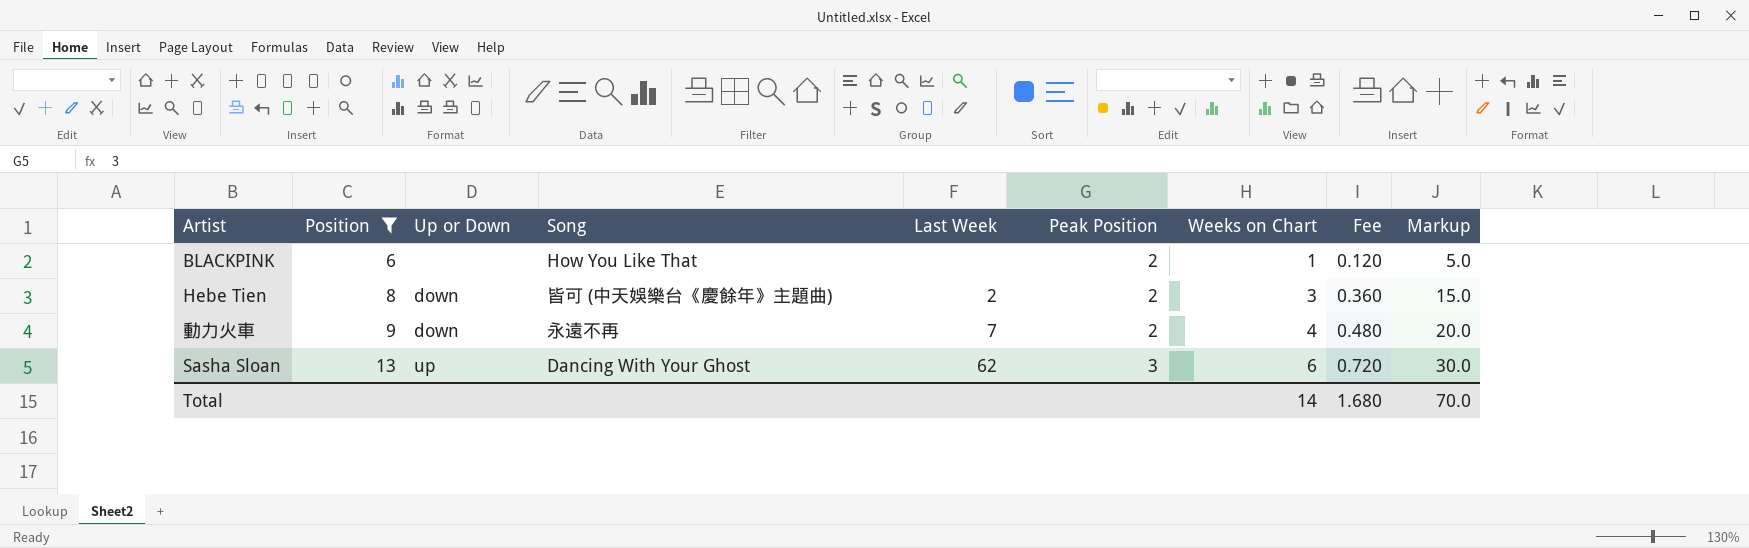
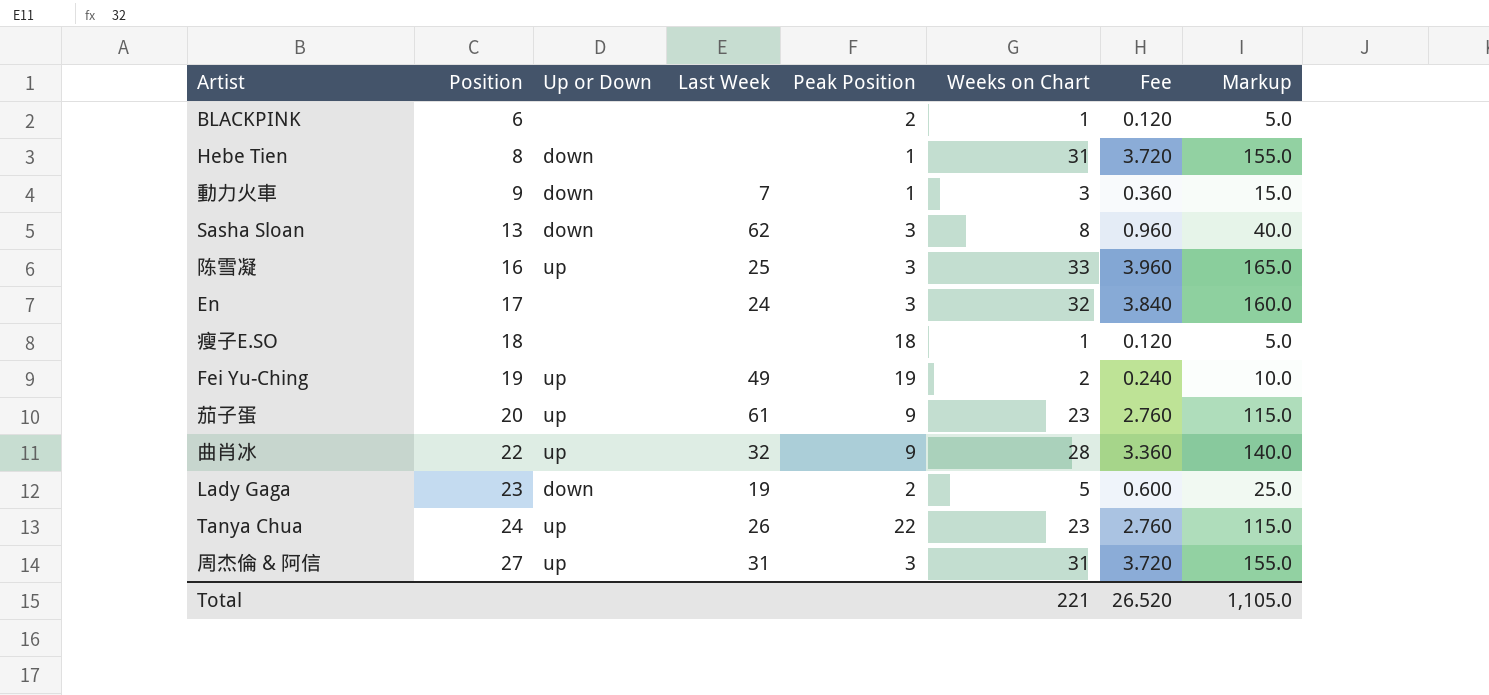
filter: Position <= 13 -> none
column Song | position: 4 -> none
Hebe Tien | Last Week: 2 -> none
Hebe Tien | Peak Position: 2 -> 1
Hebe Tien | Weeks on Chart: 3 -> 31
Hebe Tien | Fee: 0.360 -> 3.720
Hebe Tien | Markup: 15.0 -> 155.0
動力火車 | Peak Position: 2 -> 1
動力火車 | Weeks on Chart: 4 -> 3
動力火車 | Fee: 0.480 -> 0.360
動力火車 | Markup: 20.0 -> 15.0
Sasha Sloan | Up or Down: up -> down
Sasha Sloan | Weeks on Chart: 6 -> 8
Sasha Sloan | Fee: 0.720 -> 0.960
Sasha Sloan | Markup: 30.0 -> 40.0
Total | Weeks on Chart: 14 -> 221
Total | Fee: 1.680 -> 26.520
Total | Markup: 70.0 -> 1,105.0

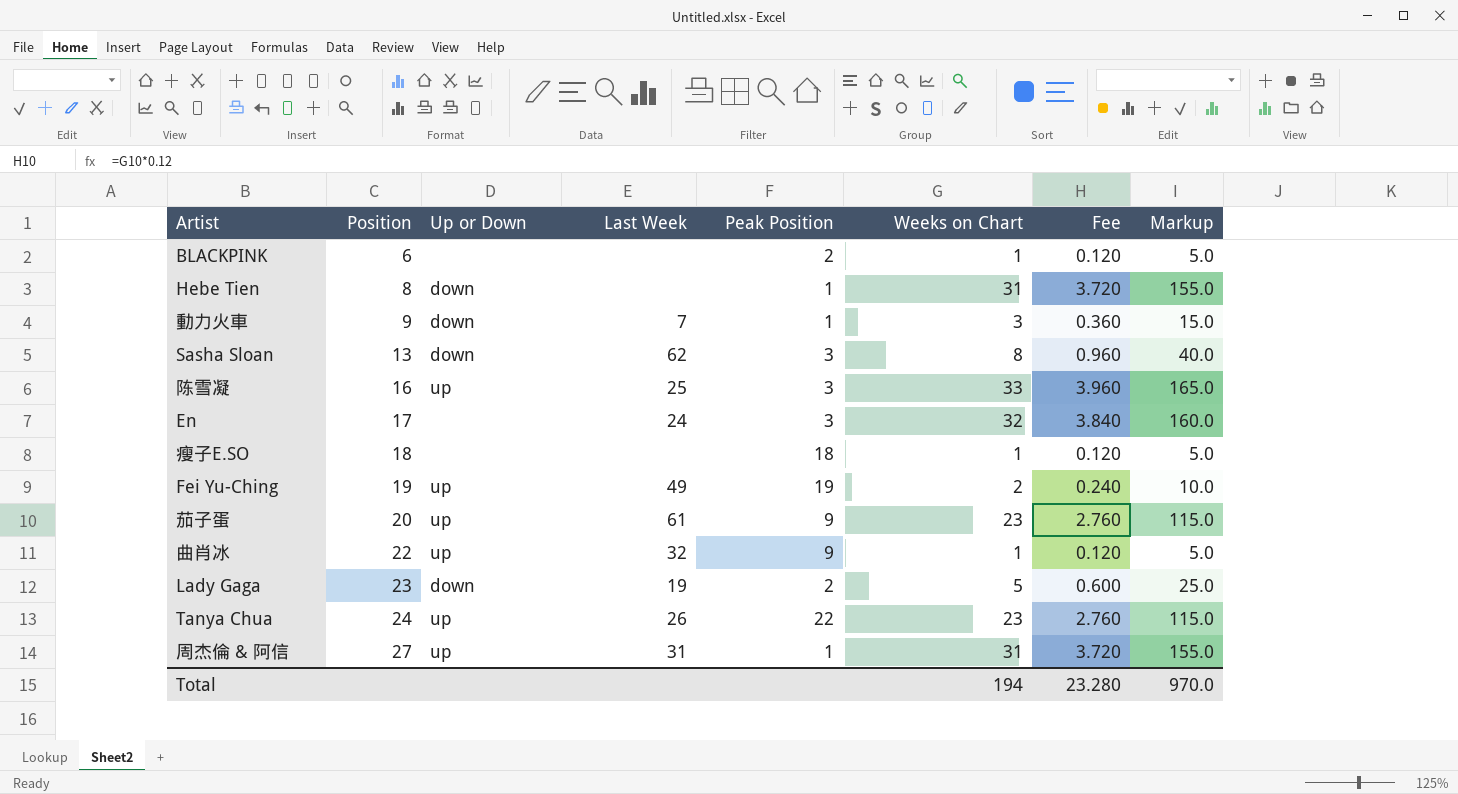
曲肖冰 | Weeks on Chart: 28 -> 1
曲肖冰 | Fee: 3.360 -> 0.120
曲肖冰 | Markup: 140.0 -> 5.0
周杰倫 & 阿信 | Peak Position: 3 -> 1
Total | Weeks on Chart: 221 -> 194
Total | Fee: 26.520 -> 23.280
Total | Markup: 1,105.0 -> 970.0

